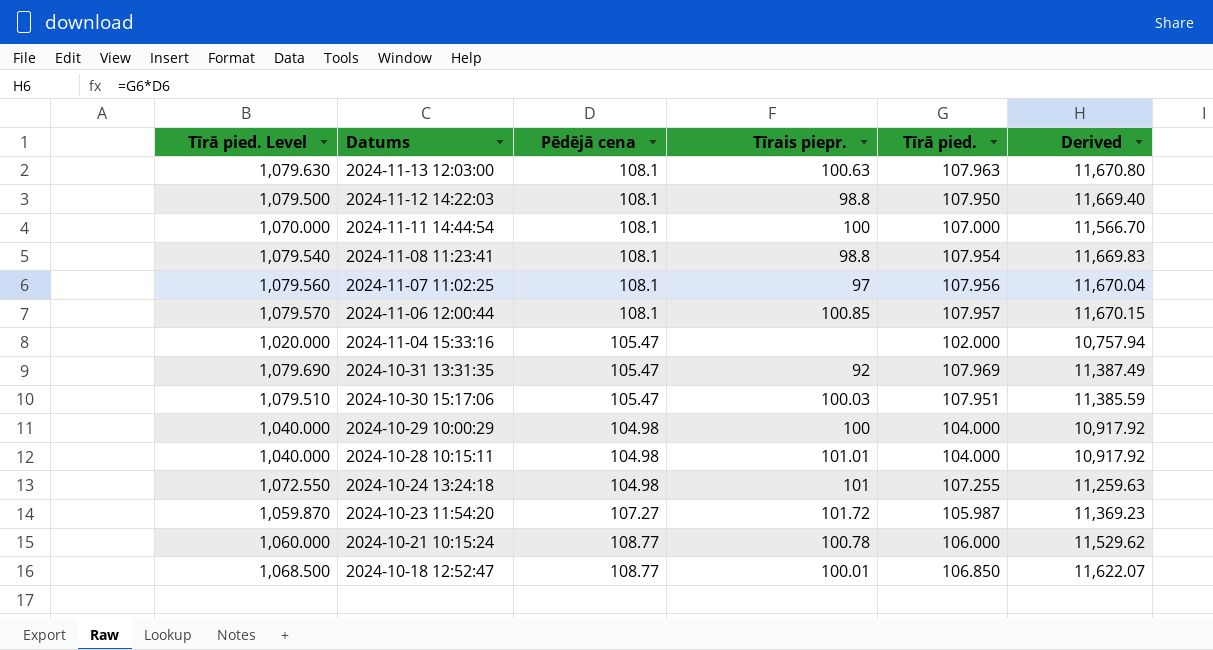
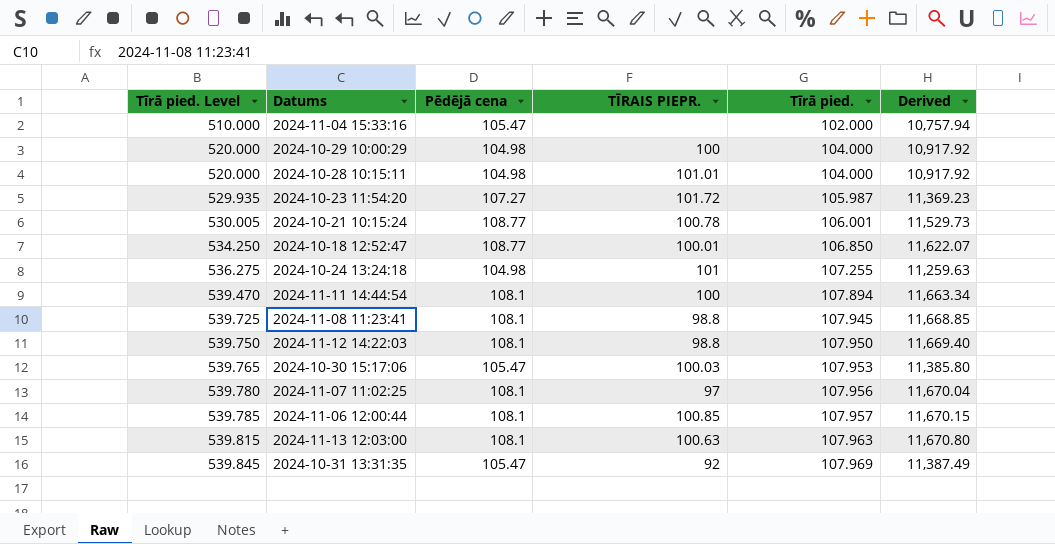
row order: Datums descending -> Tīrā pied. Level ascending
column Tīrā pied. Level | formula: [Tīrā pied.] * 10 -> [Tīrā pied.] * 5
column name: Tīrais piepr. -> TĪRAIS PIEPR.
2024-10-21 10:15:24 | Tīrā pied.: 106.000 -> 106.001
2024-10-21 10:15:24 | Derived: 11,529.62 -> 11,529.73
2024-11-11 14:44:54 | Tīrā pied.: 107.000 -> 107.894
2024-11-11 14:44:54 | Derived: 11,566.70 -> 11,663.34
2024-11-08 11:23:41 | Tīrā pied.: 107.954 -> 107.945
2024-11-08 11:23:41 | Derived: 11,669.83 -> 11,668.85
2024-10-30 15:17:06 | Tīrā pied.: 107.951 -> 107.953
2024-10-30 15:17:06 | Derived: 11,385.59 -> 11,385.80

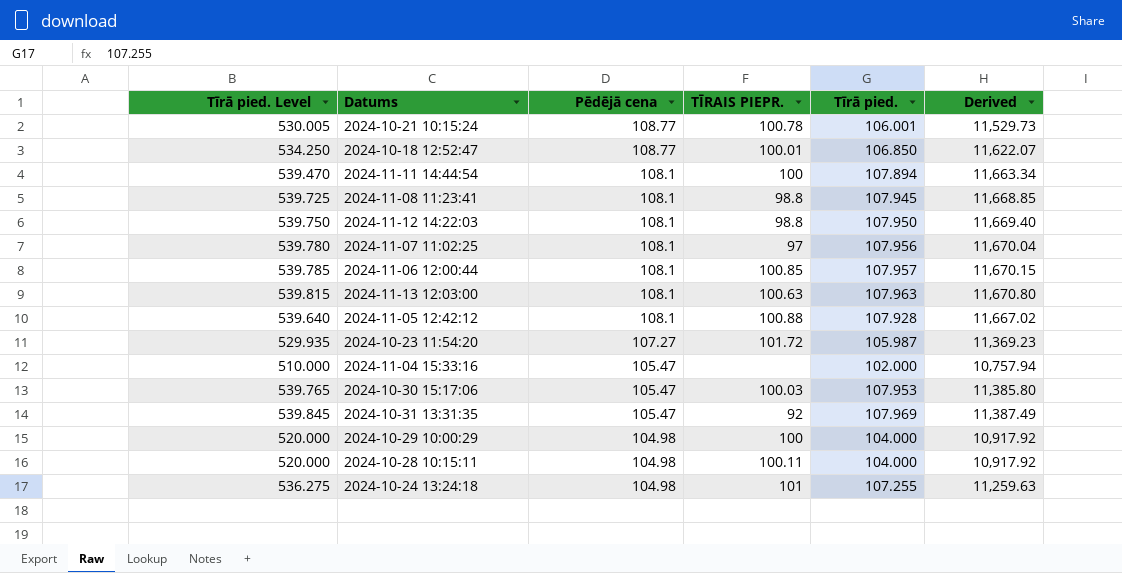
row order: Tīrā pied. Level ascending -> Pēdējā cena descending
row 2024-11-05 12:42:12: none -> 539.640 | 108.1 | 100.88 | 107.928 | 11,667.02
2024-10-28 10:15:11 | TĪRAIS PIEPR.: 101.01 -> 100.11

